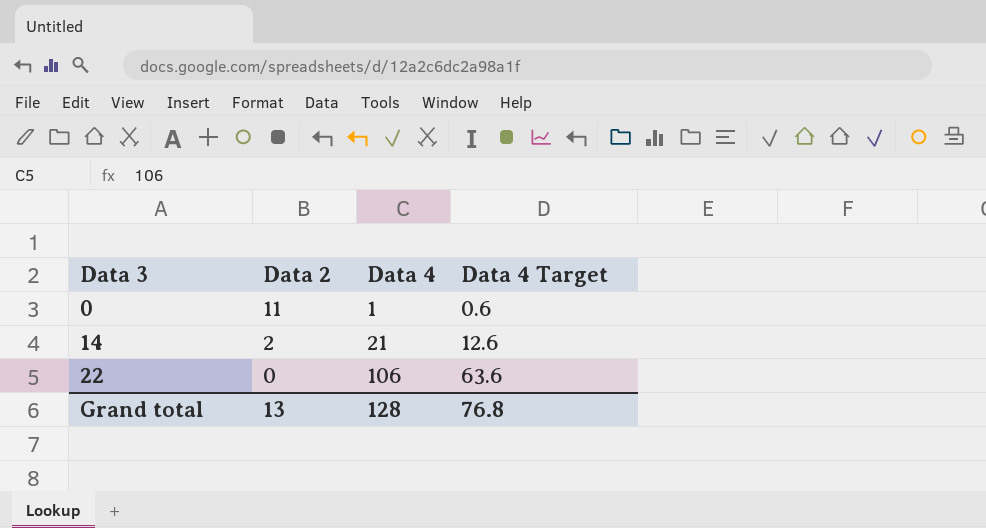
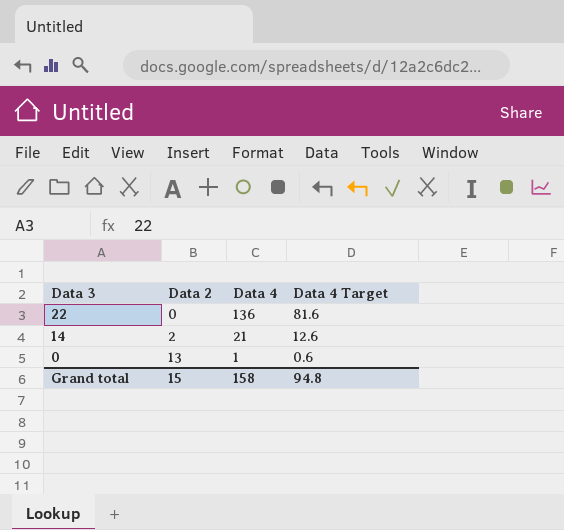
row order: Data 3 ascending -> Data 3 descending
22 | Data 4: 106 -> 136
22 | Data 4 Target: 63.6 -> 81.6
0 | Data 2: 11 -> 13
Grand total | Data 2: 13 -> 15
Grand total | Data 4: 128 -> 158
Grand total | Data 4 Target: 76.8 -> 94.8

